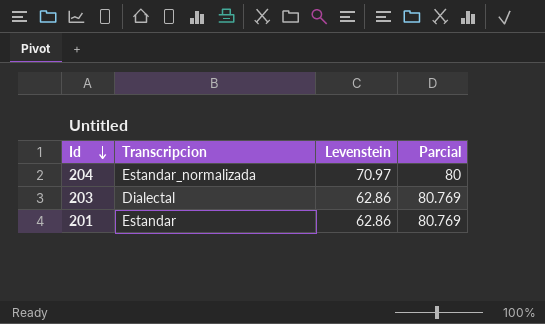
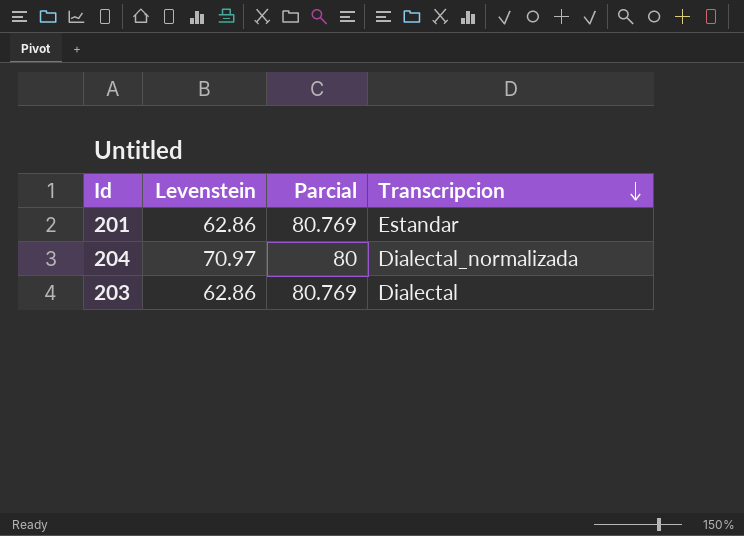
row order: Id descending -> Transcripcion descending
column Transcripcion | position: 2 -> 4
204 | Transcripcion: Estandar_normalizada -> Dialectal_normalizada

